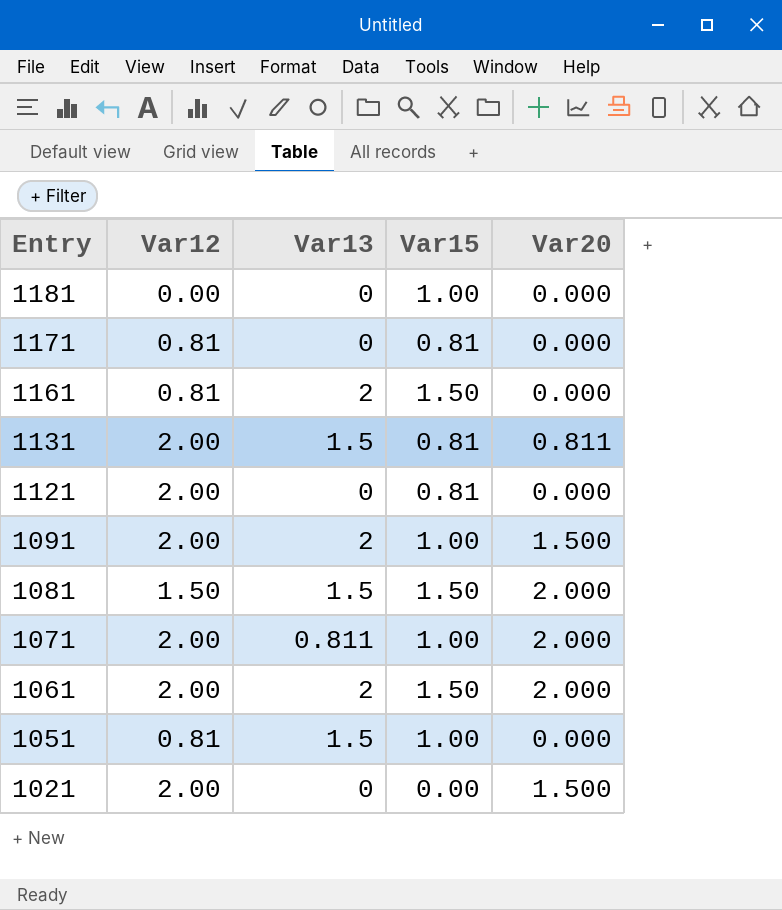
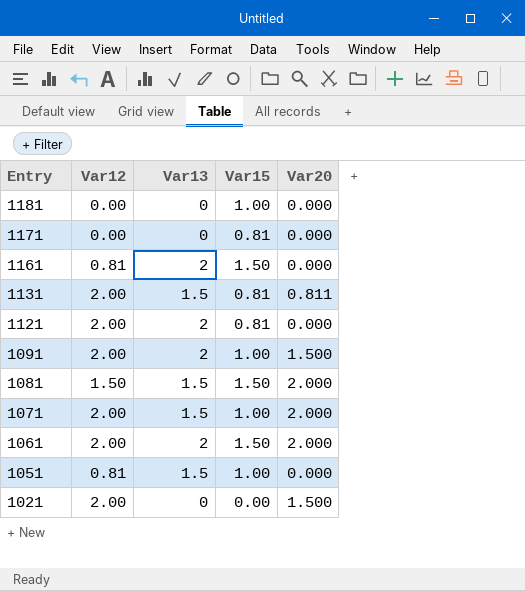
1171 | Var12: 0.81 -> 0.00
1121 | Var13: 0 -> 2
1071 | Var13: 0.811 -> 1.5

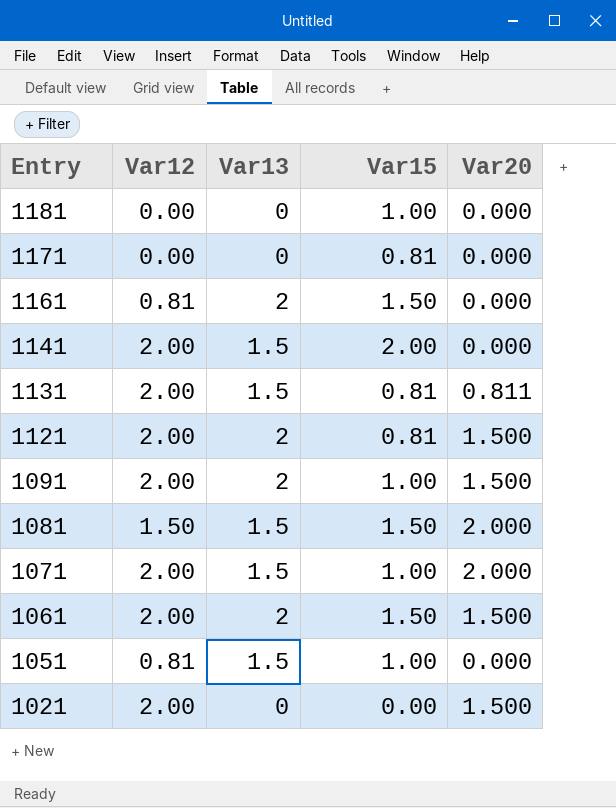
row 1141: none -> 2.00 | 1.5 | 2.00 | 0.000
1121 | Var20: 0.000 -> 1.500
1061 | Var20: 2.000 -> 1.500

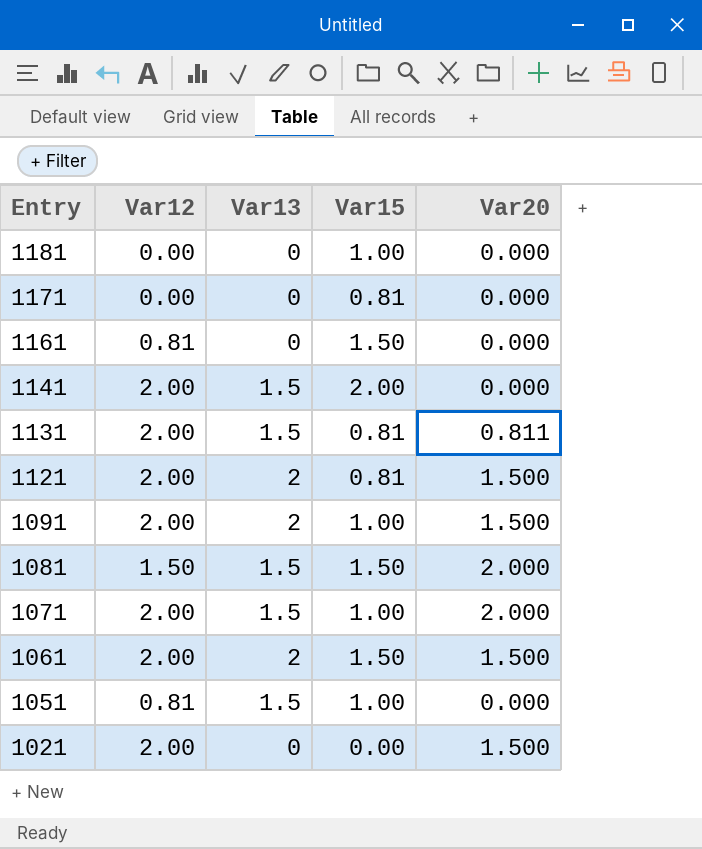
1161 | Var13: 2 -> 0

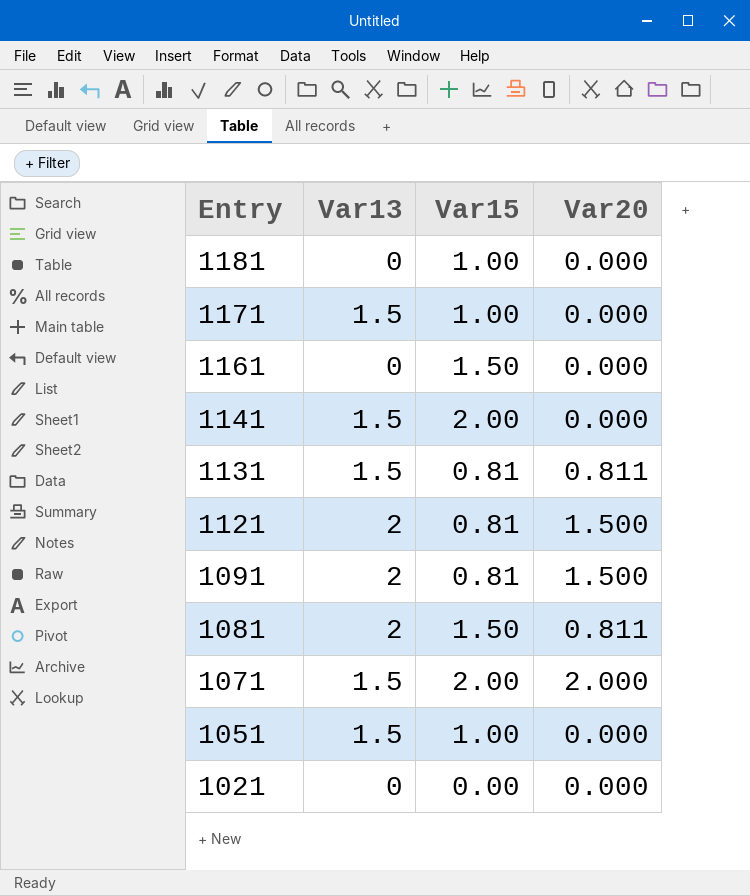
column Var12 | position: 2 -> none
row 1061: 2.00 | 2 | 1.50 | 1.500 -> none
1171 | Var13: 0 -> 1.5
1171 | Var15: 0.81 -> 1.00
1091 | Var15: 1.00 -> 0.81
1081 | Var13: 1.5 -> 2
1081 | Var20: 2.000 -> 0.811
1071 | Var15: 1.00 -> 2.00
1021 | Var20: 1.500 -> 0.000

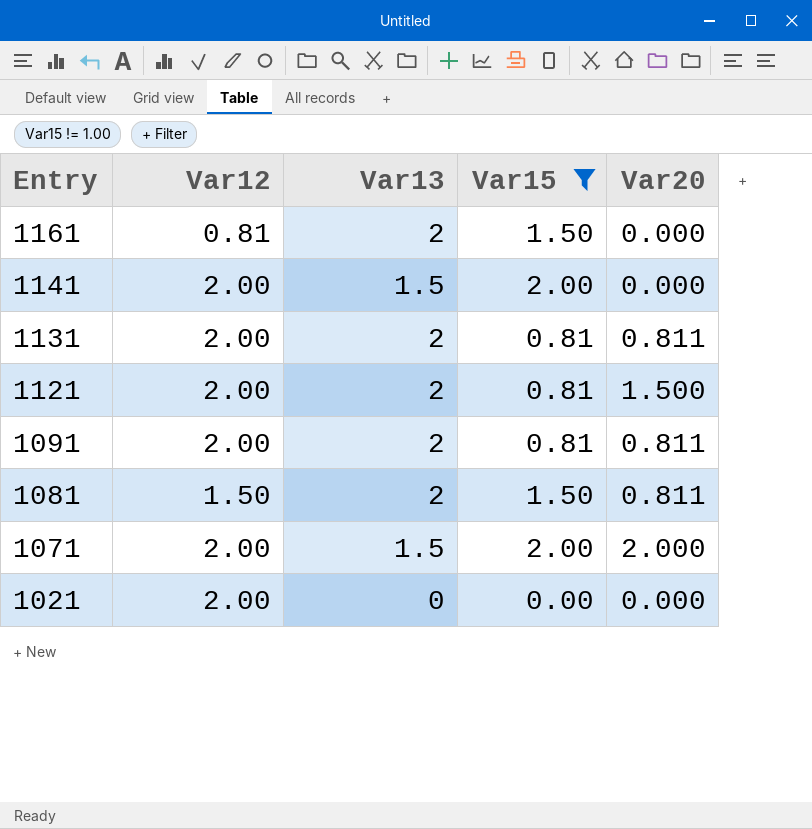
filter: none -> Var15 != 1.00
column Var12 | position: none -> 2
1161 | Var13: 0 -> 2
1131 | Var13: 1.5 -> 2
1091 | Var20: 1.500 -> 0.811

